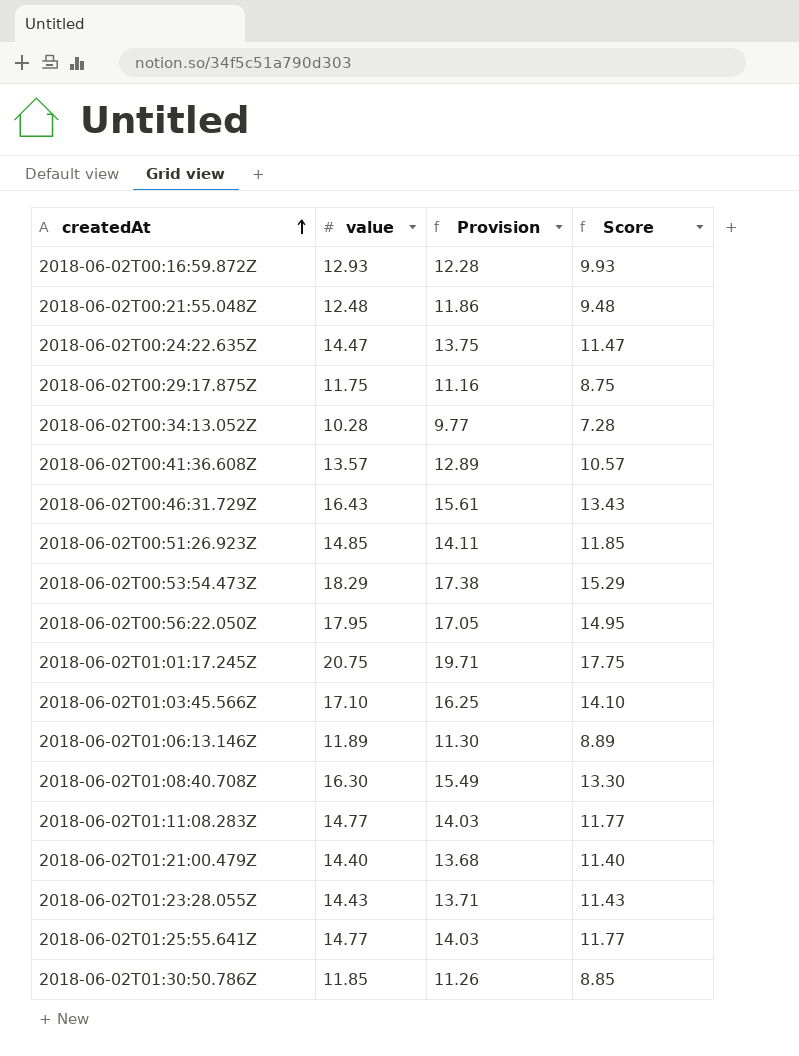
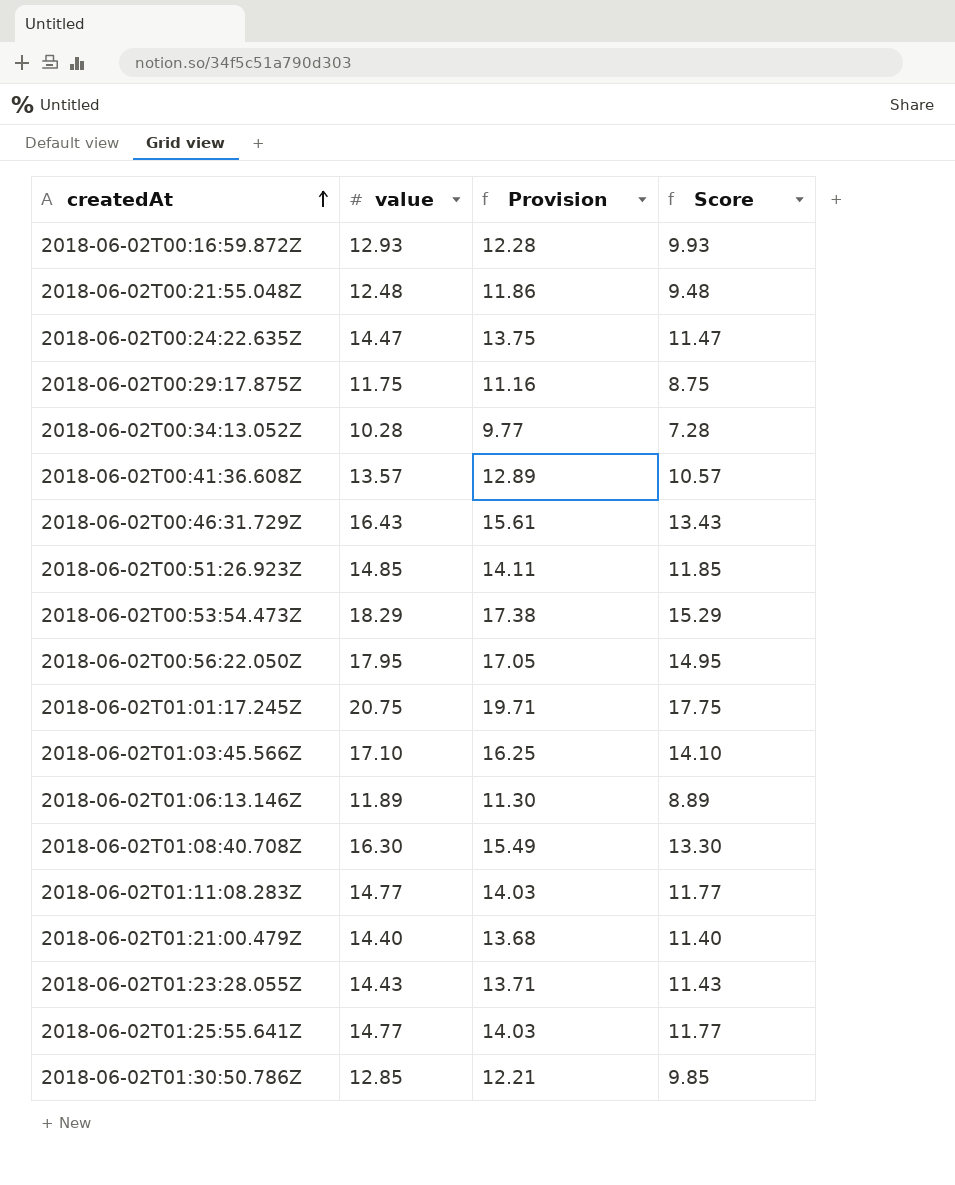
2018-06-02T01:30:50.786Z | value: 11.85 -> 12.85
2018-06-02T01:30:50.786Z | Provision: 11.26 -> 12.21
2018-06-02T01:30:50.786Z | Score: 8.85 -> 9.85

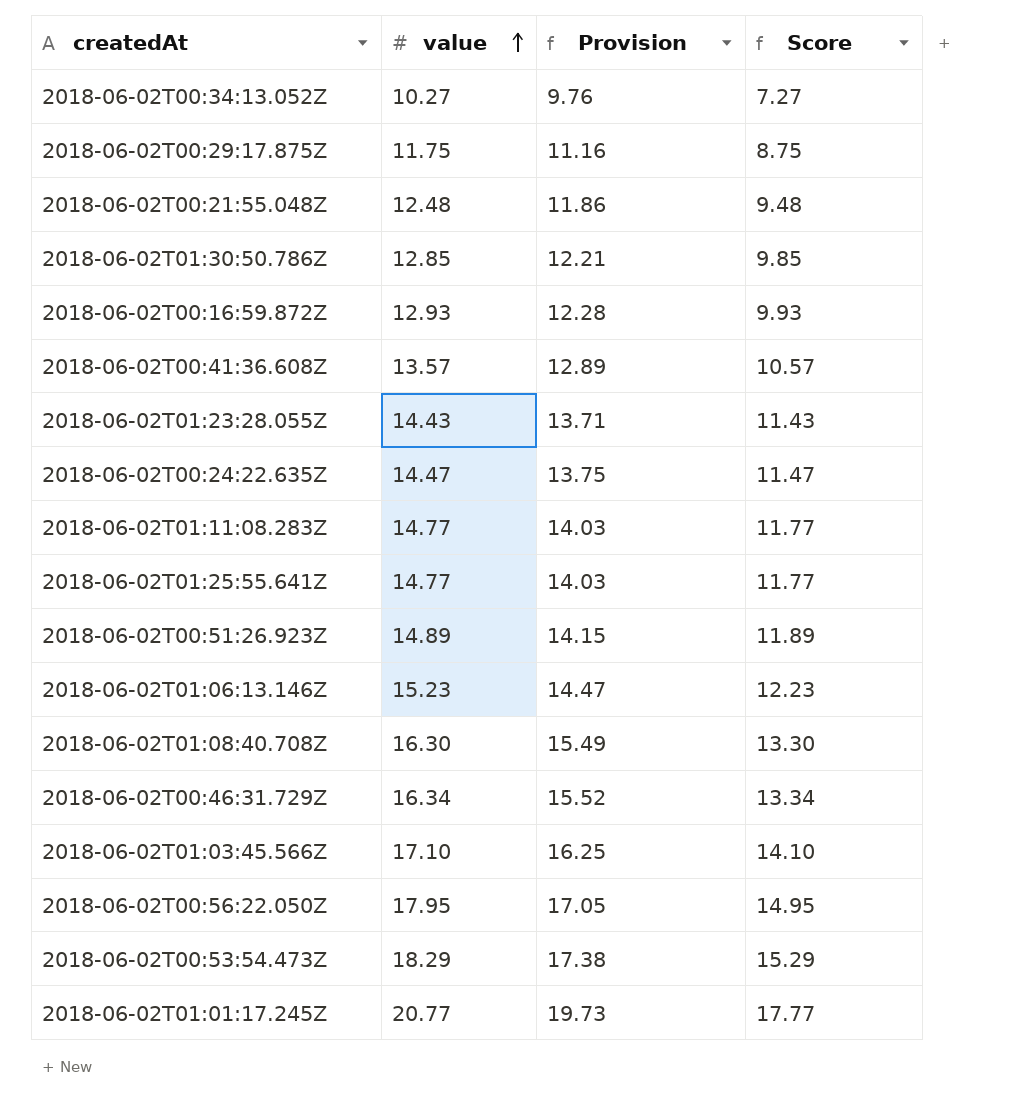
row order: createdAt ascending -> value ascending
row 2018-06-02T01:21:00.479Z: 14.40 | 13.68 | 11.40 -> none
2018-06-02T00:34:13.052Z | value: 10.28 -> 10.27
2018-06-02T00:34:13.052Z | Provision: 9.77 -> 9.76
2018-06-02T00:34:13.052Z | Score: 7.28 -> 7.27
2018-06-02T00:51:26.923Z | value: 14.85 -> 14.89
2018-06-02T00:51:26.923Z | Provision: 14.11 -> 14.15
2018-06-02T00:51:26.923Z | Score: 11.85 -> 11.89
2018-06-02T01:06:13.146Z | value: 11.89 -> 15.23
2018-06-02T01:06:13.146Z | Provision: 11.30 -> 14.47
2018-06-02T01:06:13.146Z | Score: 8.89 -> 12.23
2018-06-02T00:46:31.729Z | value: 16.43 -> 16.34
2018-06-02T00:46:31.729Z | Provision: 15.61 -> 15.52
2018-06-02T00:46:31.729Z | Score: 13.43 -> 13.34
2018-06-02T01:01:17.245Z | value: 20.75 -> 20.77
2018-06-02T01:01:17.245Z | Provision: 19.71 -> 19.73
2018-06-02T01:01:17.245Z | Score: 17.75 -> 17.77

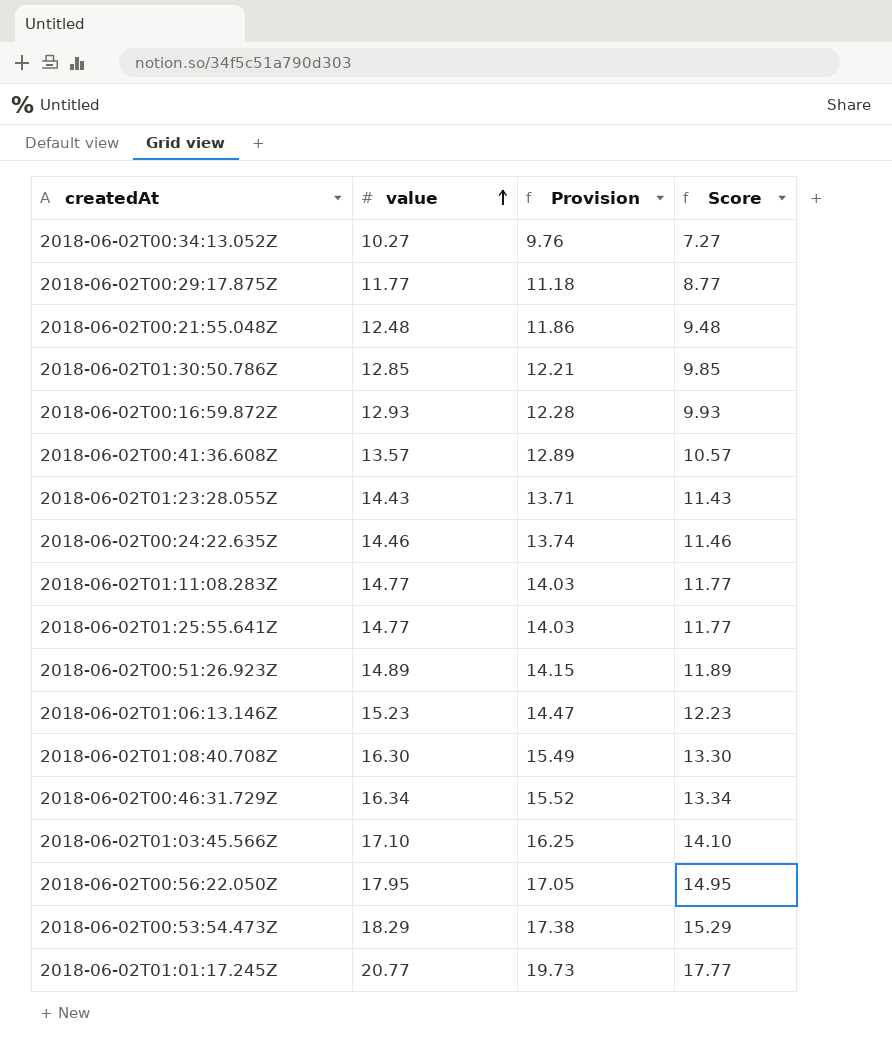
2018-06-02T00:29:17.875Z | value: 11.75 -> 11.77
2018-06-02T00:29:17.875Z | Provision: 11.16 -> 11.18
2018-06-02T00:29:17.875Z | Score: 8.75 -> 8.77
2018-06-02T00:24:22.635Z | value: 14.47 -> 14.46
2018-06-02T00:24:22.635Z | Provision: 13.75 -> 13.74
2018-06-02T00:24:22.635Z | Score: 11.47 -> 11.46

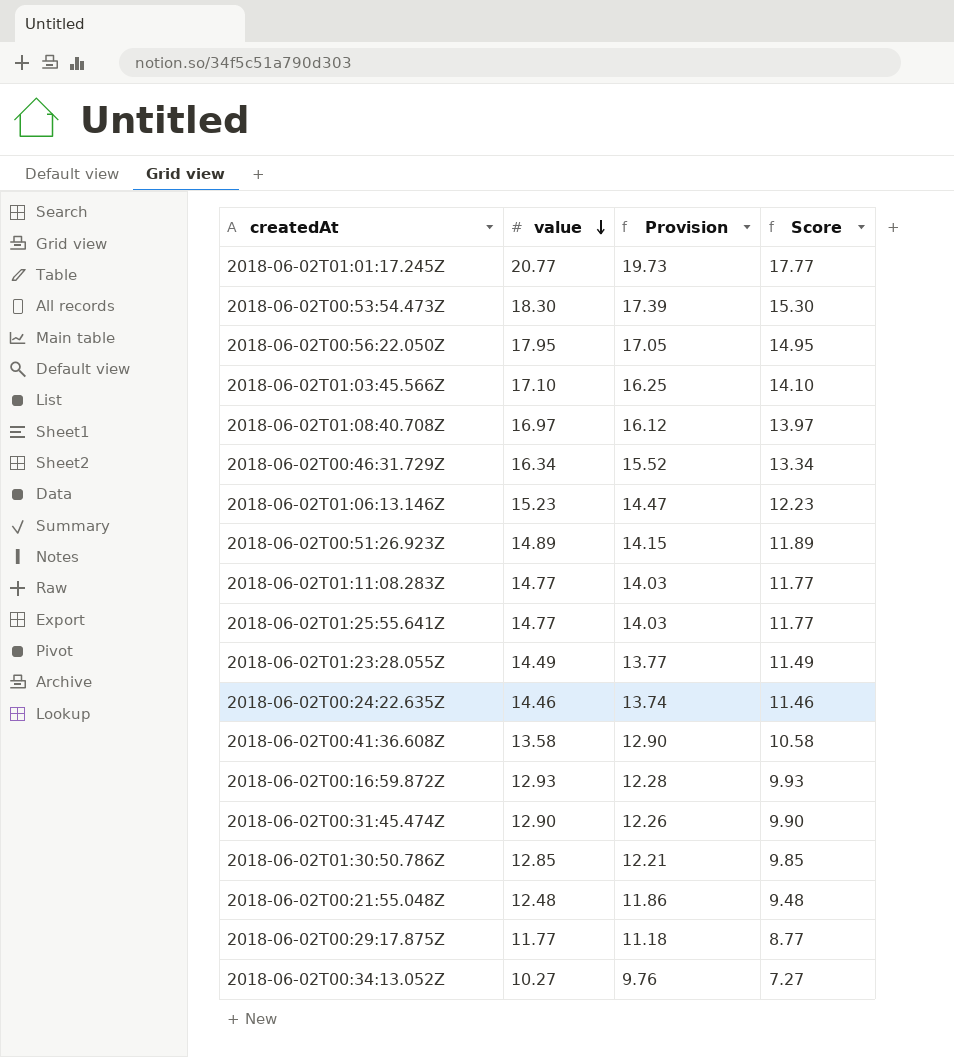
row order: value ascending -> value descending
2018-06-02T00:53:54.473Z | value: 18.29 -> 18.30
2018-06-02T00:53:54.473Z | Provision: 17.38 -> 17.39
2018-06-02T00:53:54.473Z | Score: 15.29 -> 15.30
2018-06-02T01:08:40.708Z | value: 16.30 -> 16.97
2018-06-02T01:08:40.708Z | Provision: 15.49 -> 16.12
2018-06-02T01:08:40.708Z | Score: 13.30 -> 13.97
2018-06-02T01:23:28.055Z | value: 14.43 -> 14.49
2018-06-02T01:23:28.055Z | Provision: 13.71 -> 13.77
2018-06-02T01:23:28.055Z | Score: 11.43 -> 11.49
2018-06-02T00:41:36.608Z | value: 13.57 -> 13.58
2018-06-02T00:41:36.608Z | Provision: 12.89 -> 12.90
2018-06-02T00:41:36.608Z | Score: 10.57 -> 10.58
row 2018-06-02T00:31:45.474Z: none -> 12.90 | 12.26 | 9.90

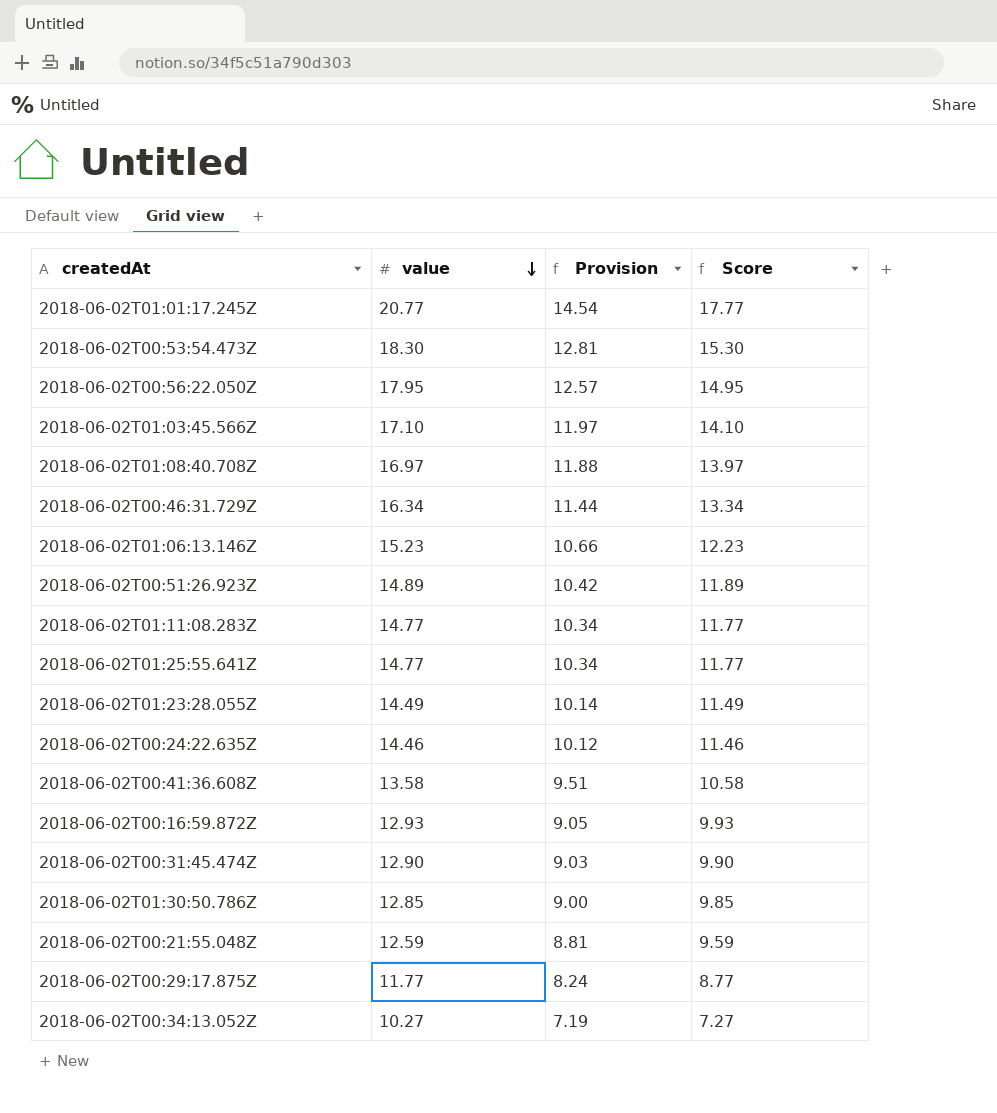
column Provision | formula: [value] * 0.95 -> [value] * 0.7
2018-06-02T00:21:55.048Z | value: 12.48 -> 12.59
2018-06-02T00:21:55.048Z | Score: 9.48 -> 9.59

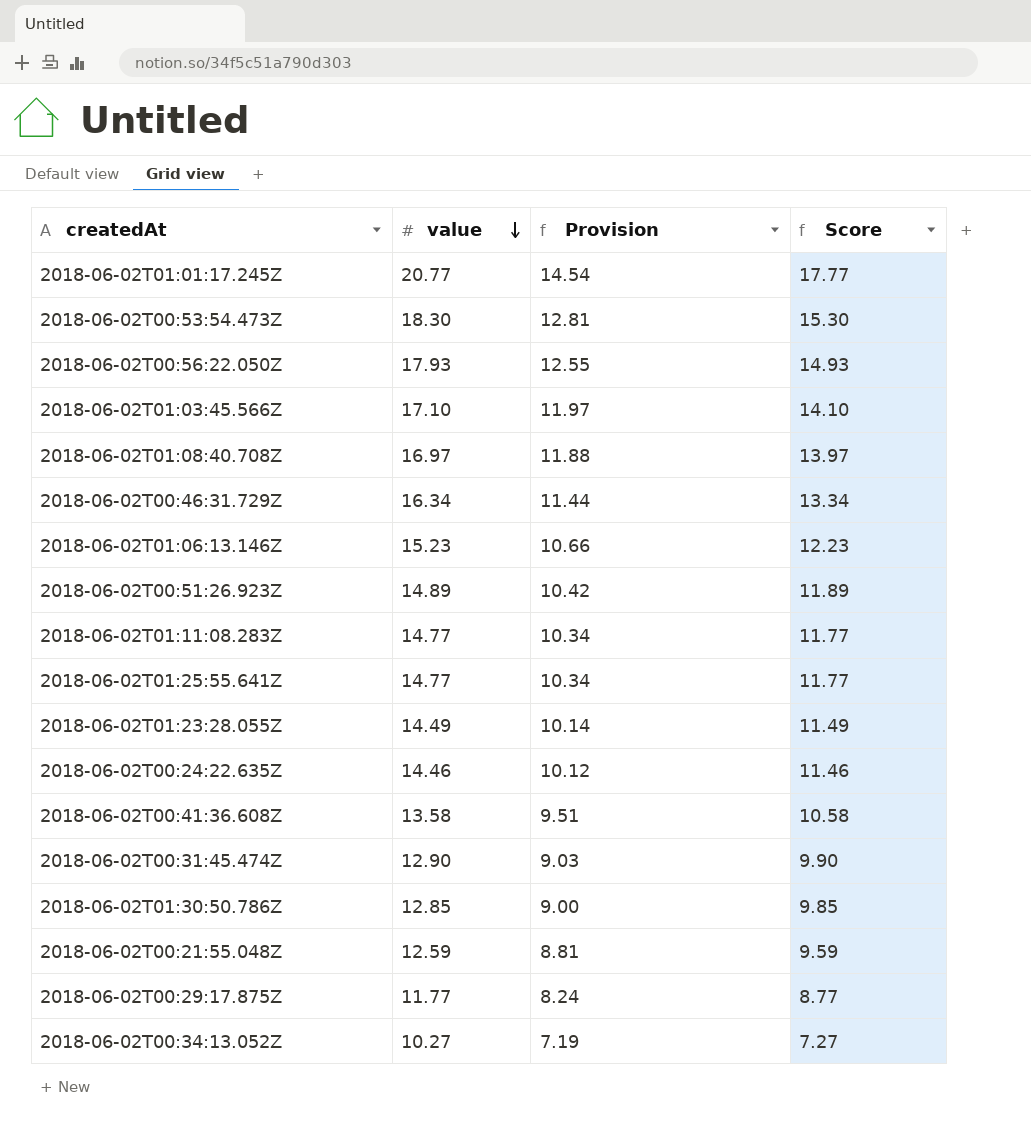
row 2018-06-02T00:16:59.872Z: 12.93 | 9.05 | 9.93 -> none
2018-06-02T00:56:22.050Z | value: 17.95 -> 17.93
2018-06-02T00:56:22.050Z | Provision: 12.57 -> 12.55
2018-06-02T00:56:22.050Z | Score: 14.95 -> 14.93

